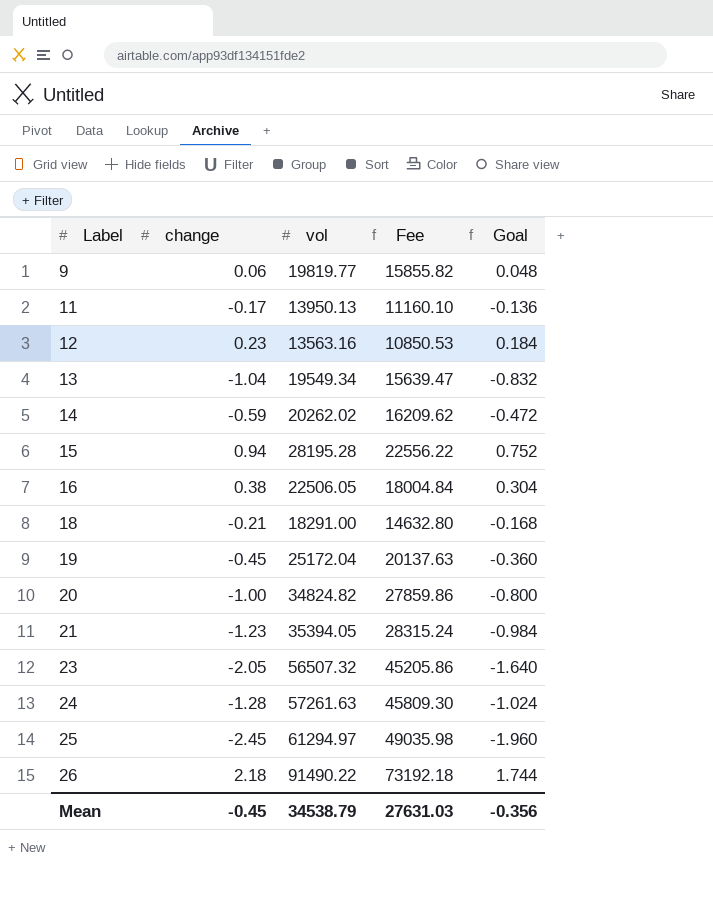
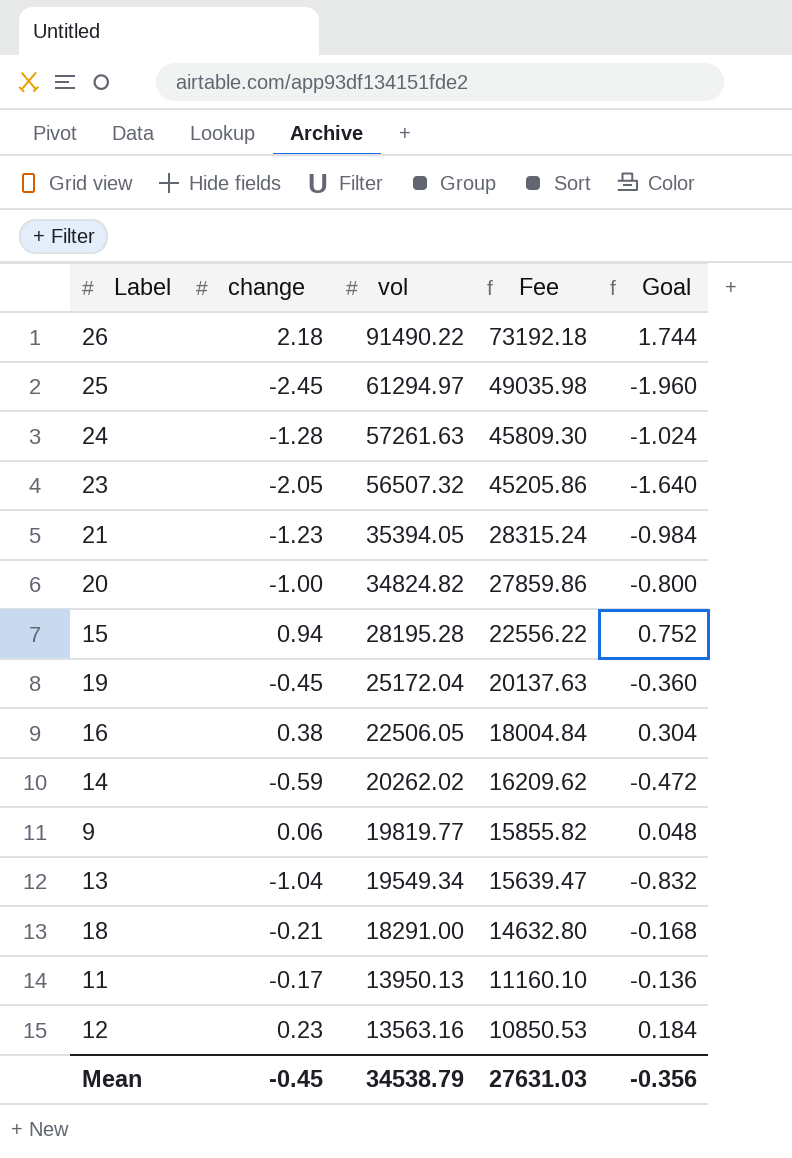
row order: Label ascending -> vol descending

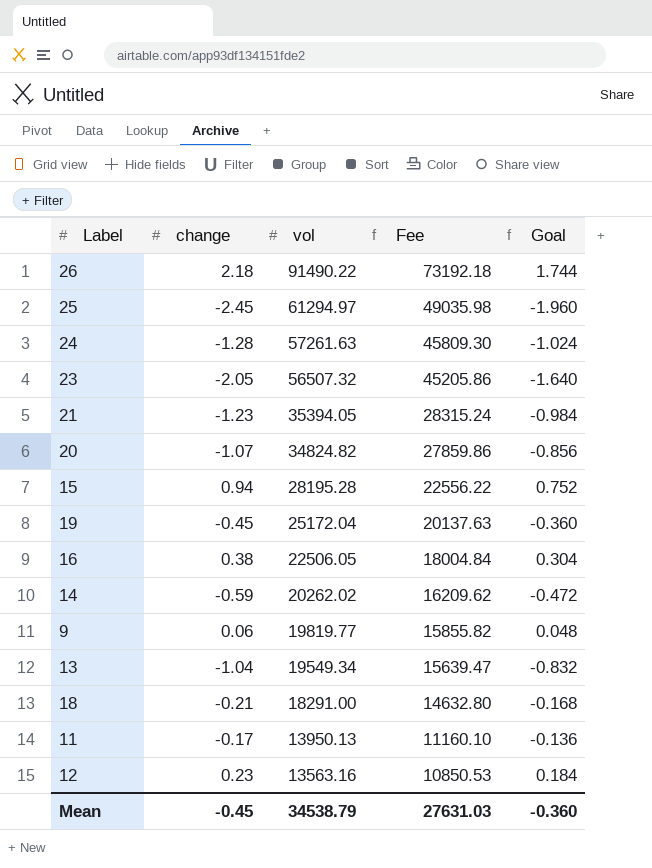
20 | change: -1.00 -> -1.07
20 | Goal: -0.800 -> -0.856
Mean | Goal: -0.356 -> -0.360

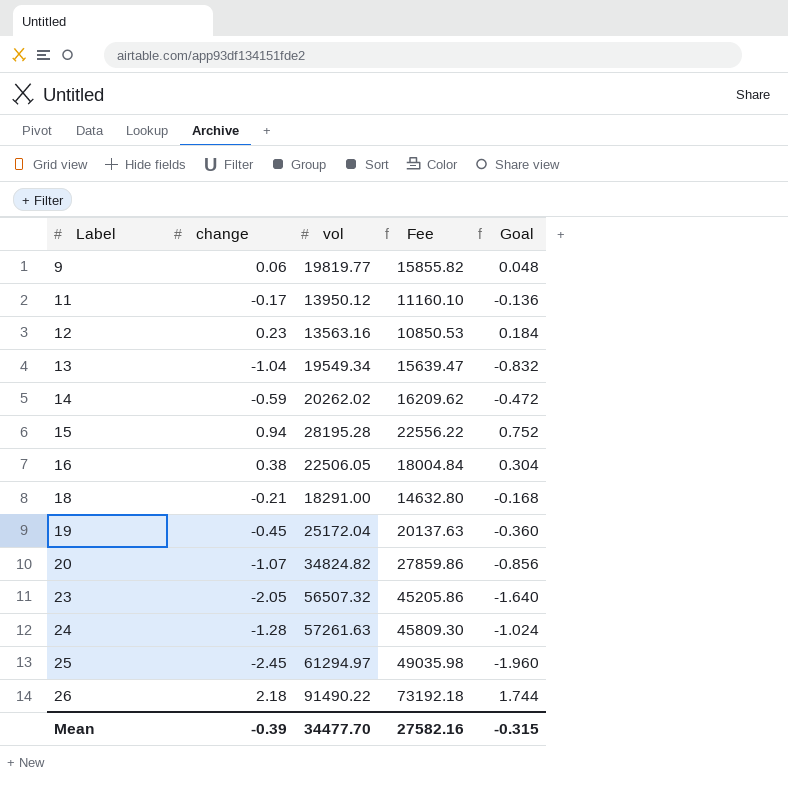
row order: vol descending -> Label ascending
row 21: -1.23 | 35394.05 | 28315.24 | -0.984 -> none
11 | vol: 13950.13 -> 13950.12
Mean | change: -0.45 -> -0.39
Mean | vol: 34538.79 -> 34477.70
Mean | Fee: 27631.03 -> 27582.16
Mean | Goal: -0.360 -> -0.315

